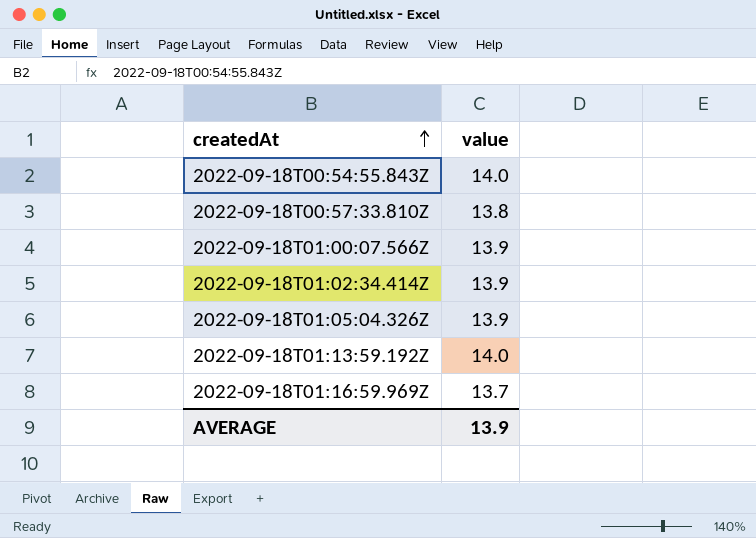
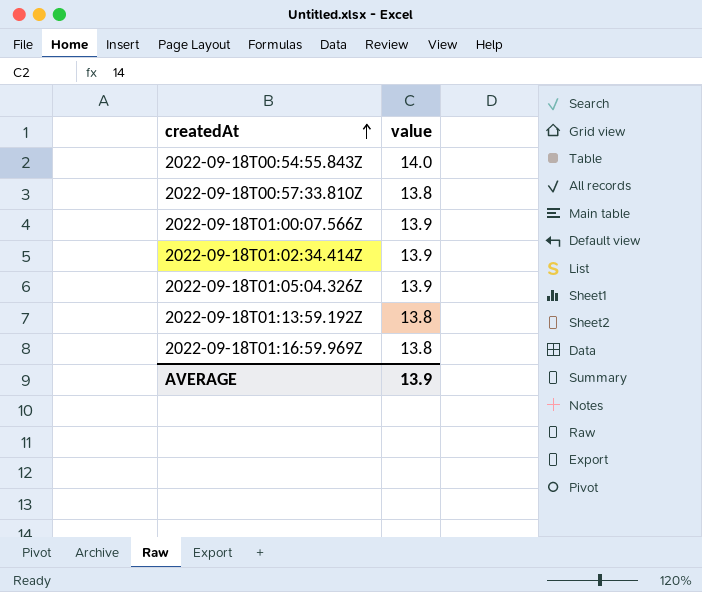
2022-09-18T01:13:59.192Z | value: 14.0 -> 13.8
2022-09-18T01:16:59.969Z | value: 13.7 -> 13.8

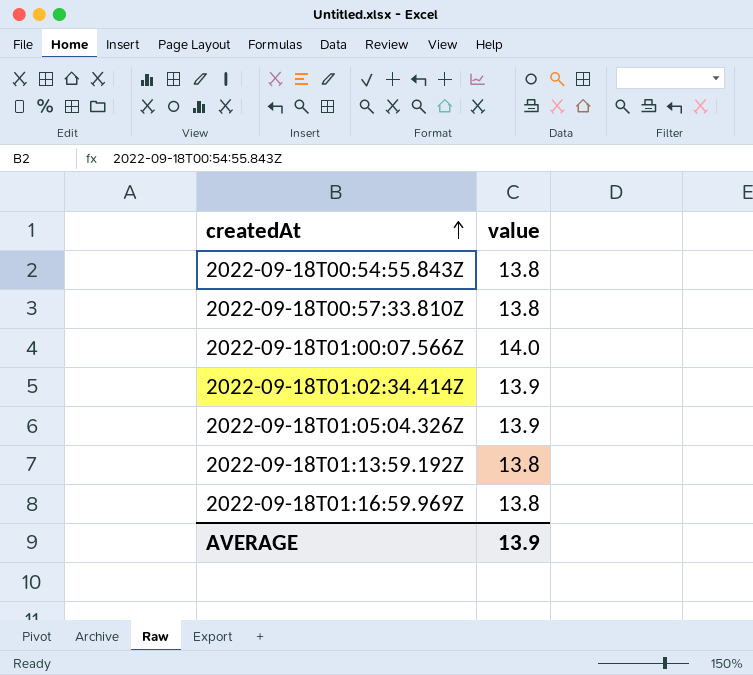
2022-09-18T00:54:55.843Z | value: 14.0 -> 13.8
2022-09-18T01:00:07.566Z | value: 13.9 -> 14.0

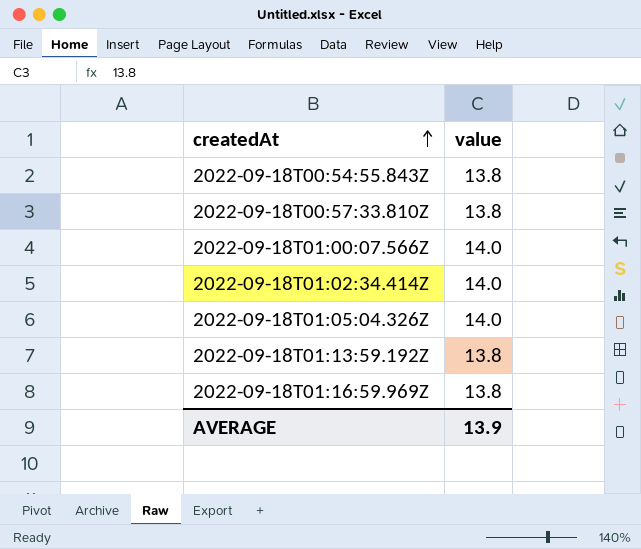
2022-09-18T01:02:34.414Z | value: 13.9 -> 14.0
2022-09-18T01:05:04.326Z | value: 13.9 -> 14.0

